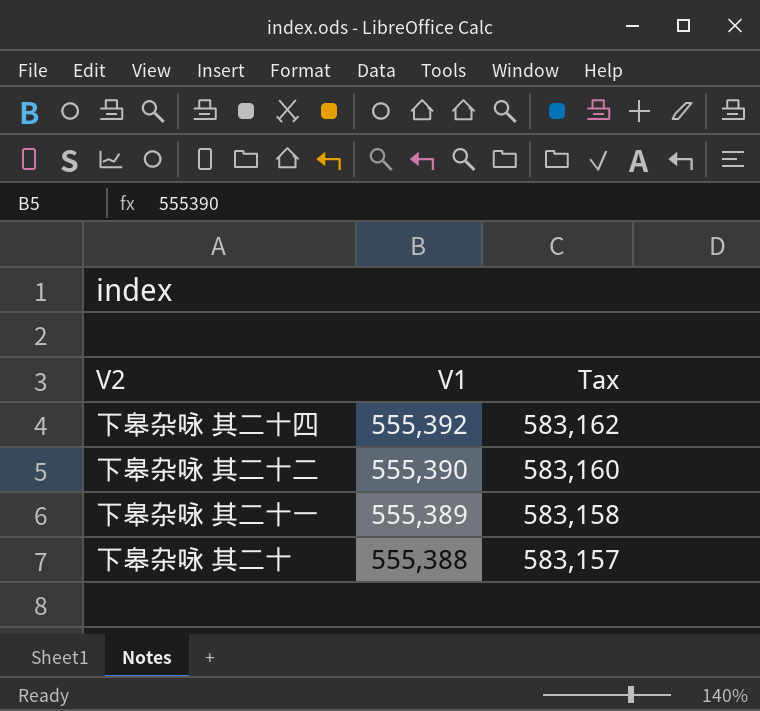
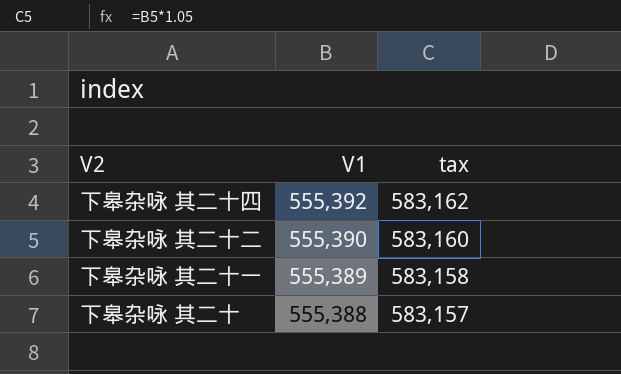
column name: Tax -> tax

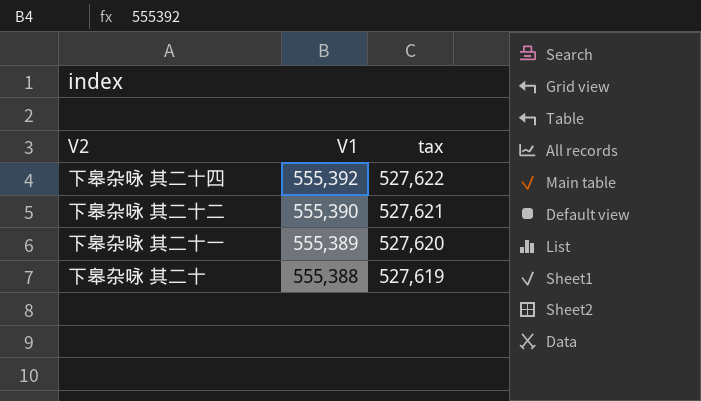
column tax | formula: [V1] * 1.05 -> [V1] * 0.95

